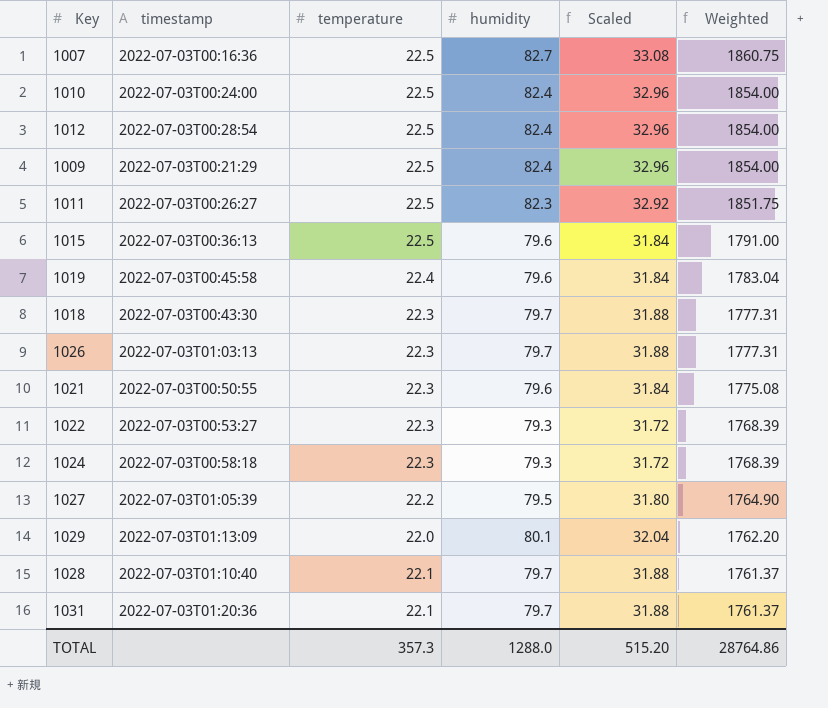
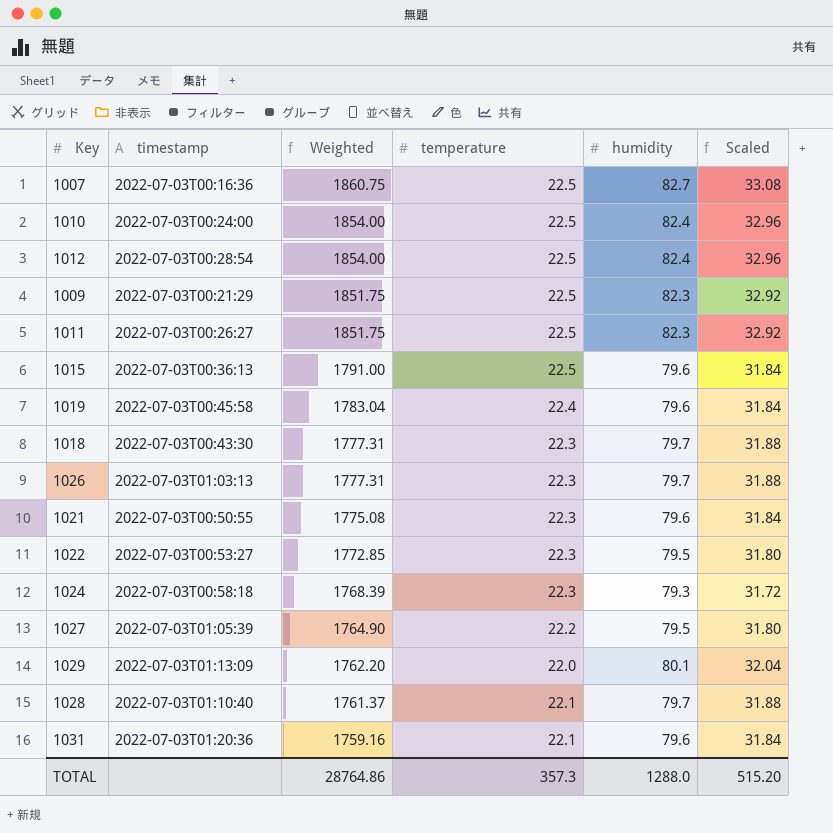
column Weighted | position: 6 -> 3
1009 | Weighted: 1854.00 -> 1851.75
1009 | humidity: 82.4 -> 82.3
1009 | Scaled: 32.96 -> 32.92
1022 | Weighted: 1768.39 -> 1772.85
1022 | humidity: 79.3 -> 79.5
1022 | Scaled: 31.72 -> 31.80
1031 | Weighted: 1761.37 -> 1759.16
1031 | humidity: 79.7 -> 79.6
1031 | Scaled: 31.88 -> 31.84

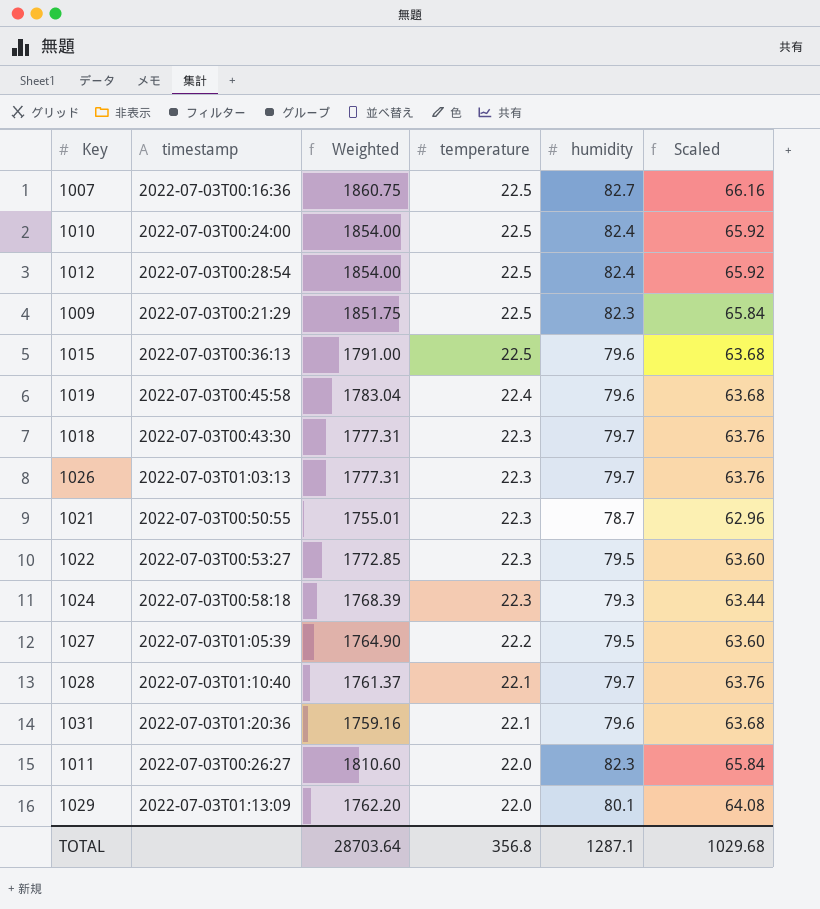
row order: Weighted descending -> temperature descending
column Scaled | formula: [humidity] * 0.4 -> [humidity] * 0.8
1021 | Weighted: 1775.08 -> 1755.01
1021 | humidity: 79.6 -> 78.7
1011 | Weighted: 1851.75 -> 1810.60
1011 | temperature: 22.5 -> 22.0
TOTAL | Weighted: 28764.86 -> 28703.64
TOTAL | temperature: 357.3 -> 356.8
TOTAL | humidity: 1288.0 -> 1287.1
TOTAL | Scaled: 515.20 -> 1029.68

